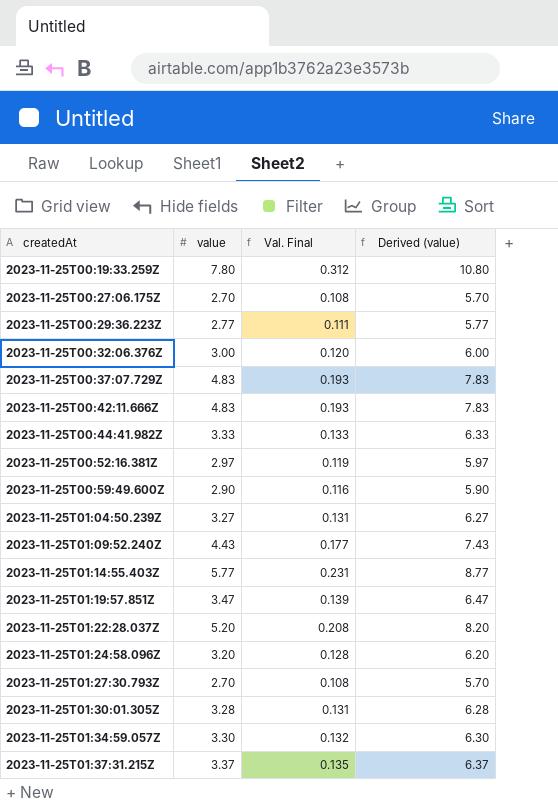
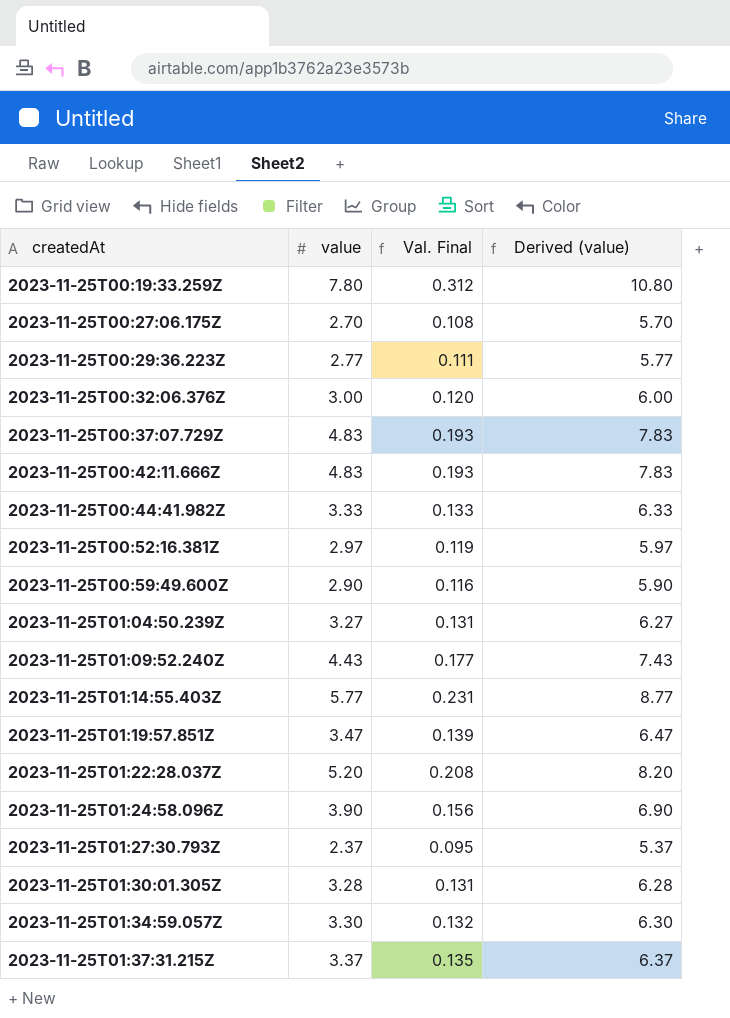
2023-11-25T01:24:58.096Z | value: 3.20 -> 3.90
2023-11-25T01:24:58.096Z | Val. Final: 0.128 -> 0.156
2023-11-25T01:24:58.096Z | Derived (value): 6.20 -> 6.90
2023-11-25T01:27:30.793Z | value: 2.70 -> 2.37
2023-11-25T01:27:30.793Z | Val. Final: 0.108 -> 0.095
2023-11-25T01:27:30.793Z | Derived (value): 5.70 -> 5.37

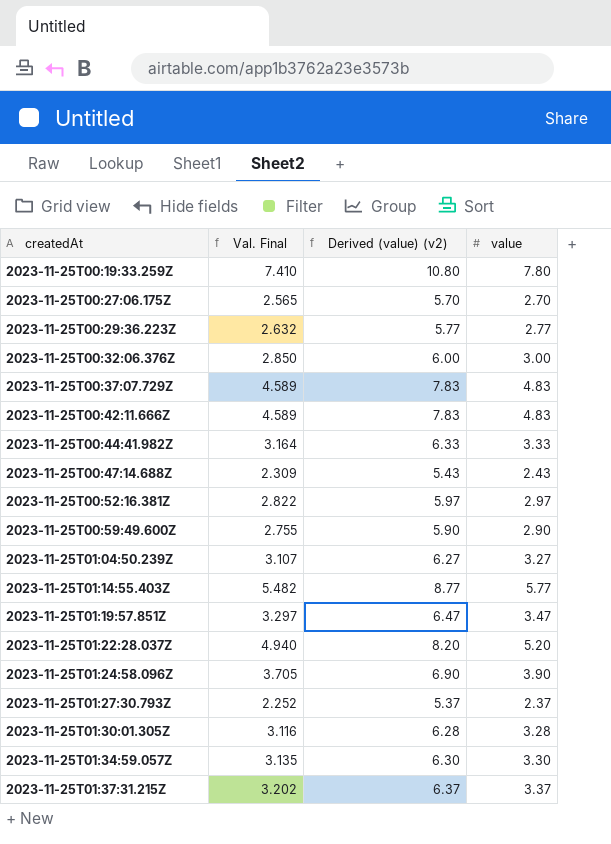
column Val. Final | formula: [value] * 0.04 -> [value] * 0.95
column name: Derived (value) -> Derived (value) (v2)
column value | position: 2 -> 4
row 2023-11-25T01:09:52.240Z: 4.43 | 0.177 | 7.43 -> none
row 2023-11-25T00:47:14.688Z: none -> 2.309 | 5.43 | 2.43

